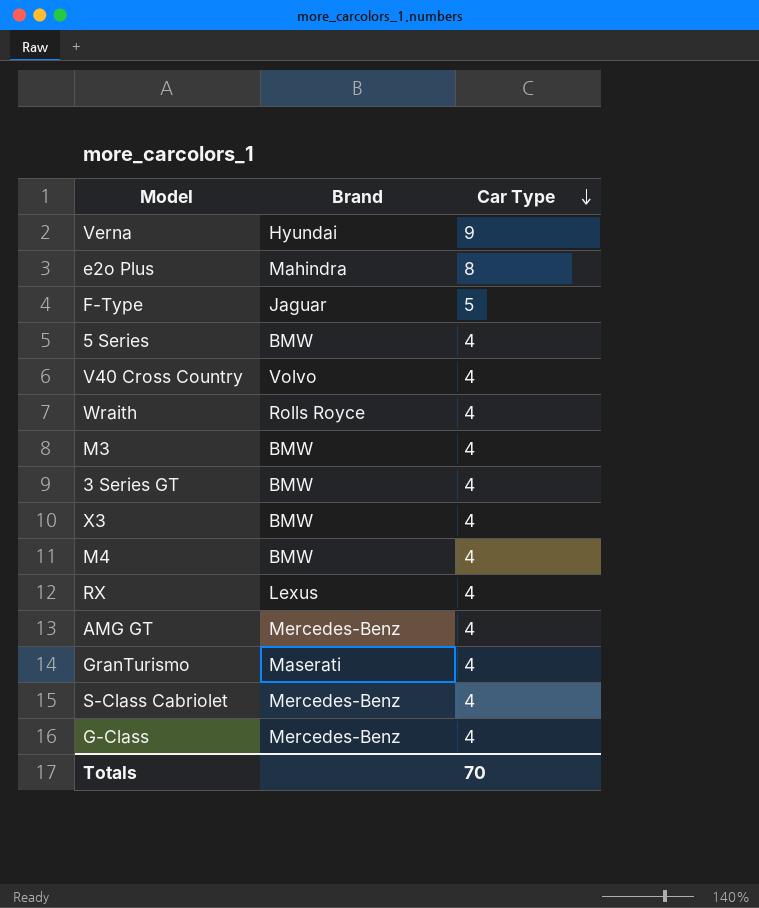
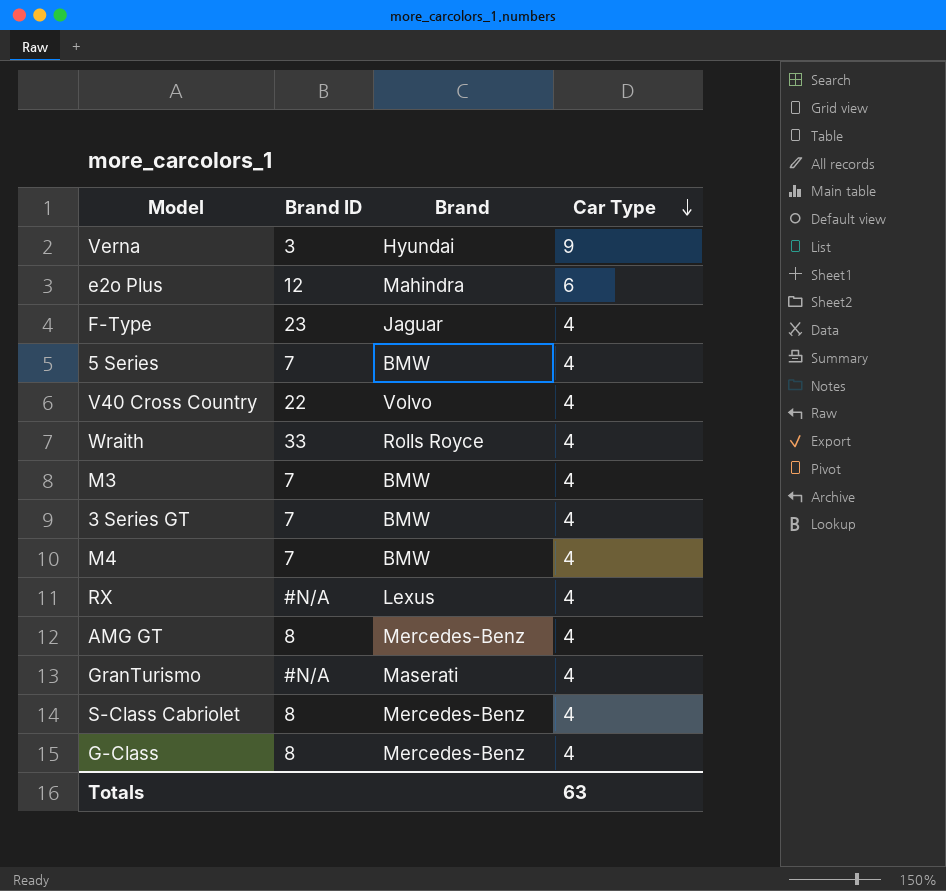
column Brand ID | position: none -> 2
row X3: BMW | 4 -> none
e2o Plus | Car Type: 8 -> 6
F-Type | Car Type: 5 -> 4
Totals | Car Type: 70 -> 63

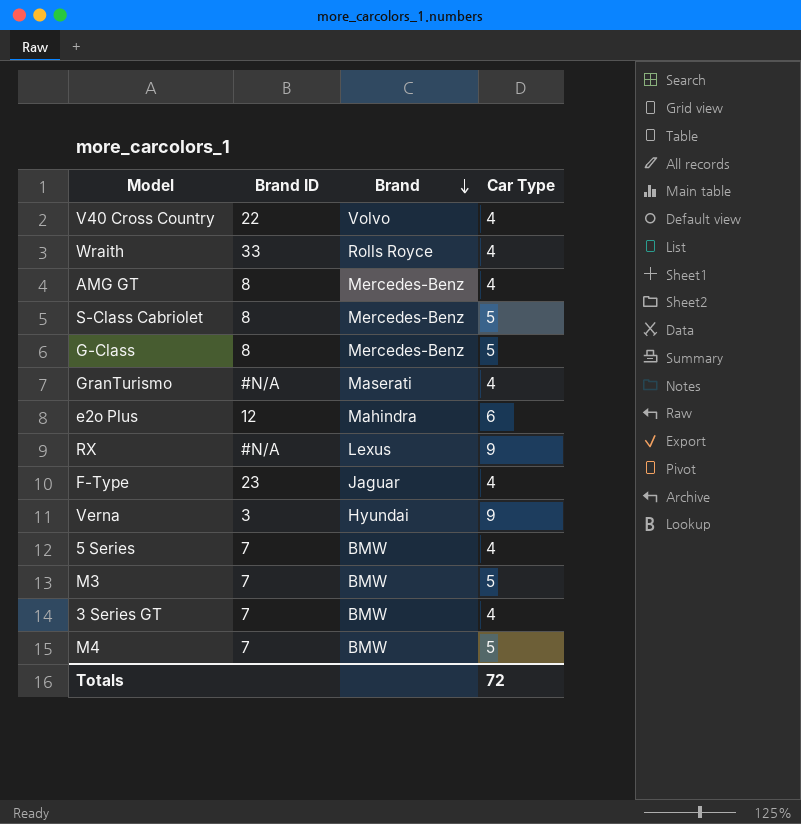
row order: Car Type descending -> Brand descending
S-Class Cabriolet | Car Type: 4 -> 5
G-Class | Car Type: 4 -> 5
RX | Car Type: 4 -> 9
M3 | Car Type: 4 -> 5
M4 | Car Type: 4 -> 5
Totals | Car Type: 63 -> 72

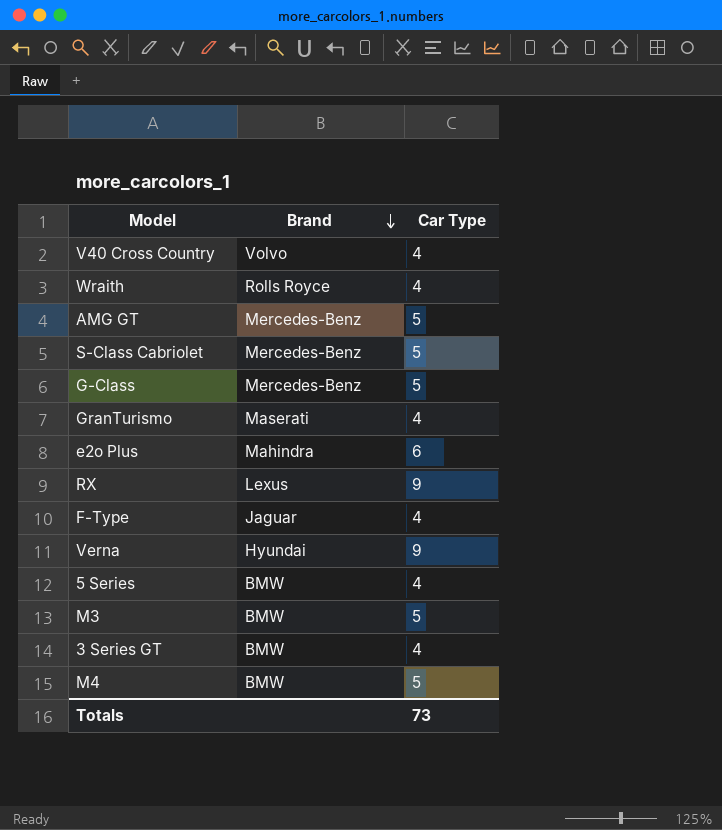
column Brand ID | position: 2 -> none
AMG GT | Car Type: 4 -> 5
Totals | Car Type: 72 -> 73

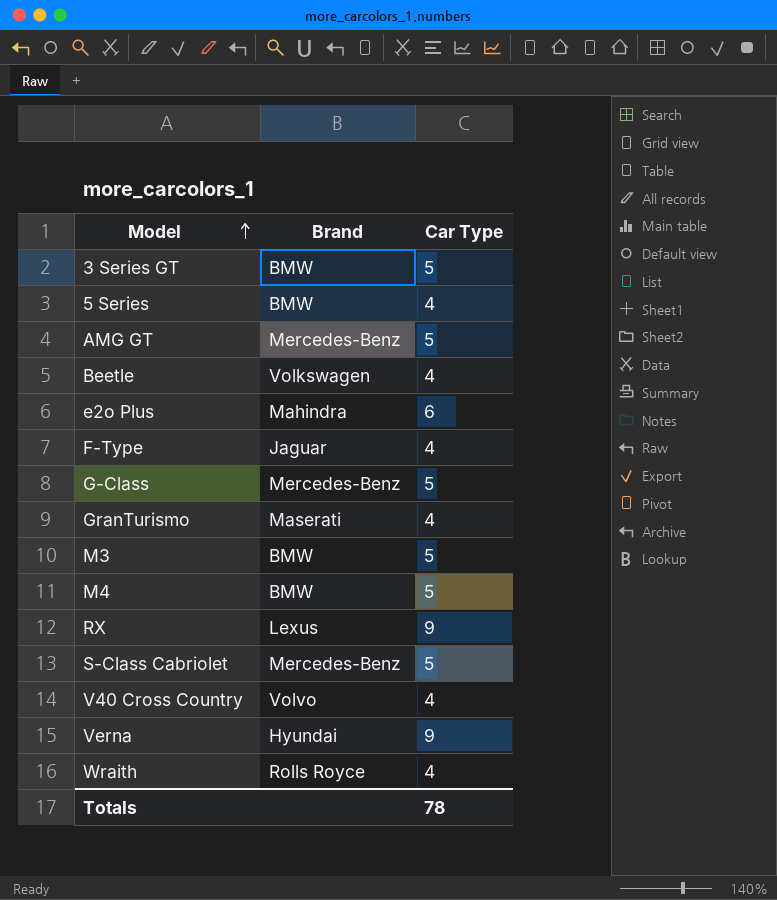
row order: Brand descending -> Model ascending
3 Series GT | Car Type: 4 -> 5
row Beetle: none -> Volkswagen | 4
Totals | Car Type: 73 -> 78

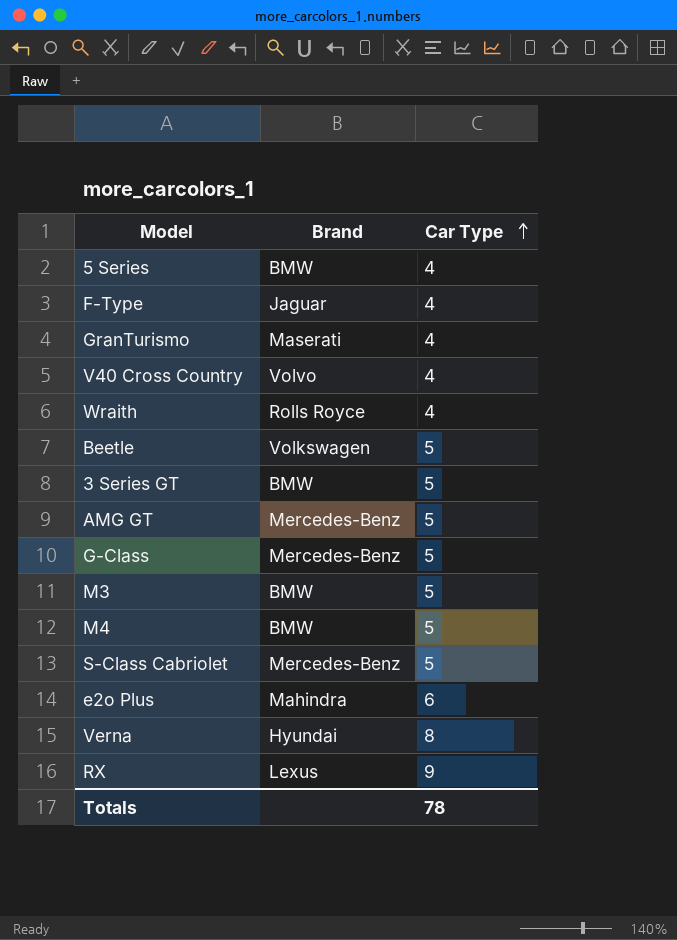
row order: Model ascending -> Car Type ascending
Beetle | Car Type: 4 -> 5
Verna | Car Type: 9 -> 8

